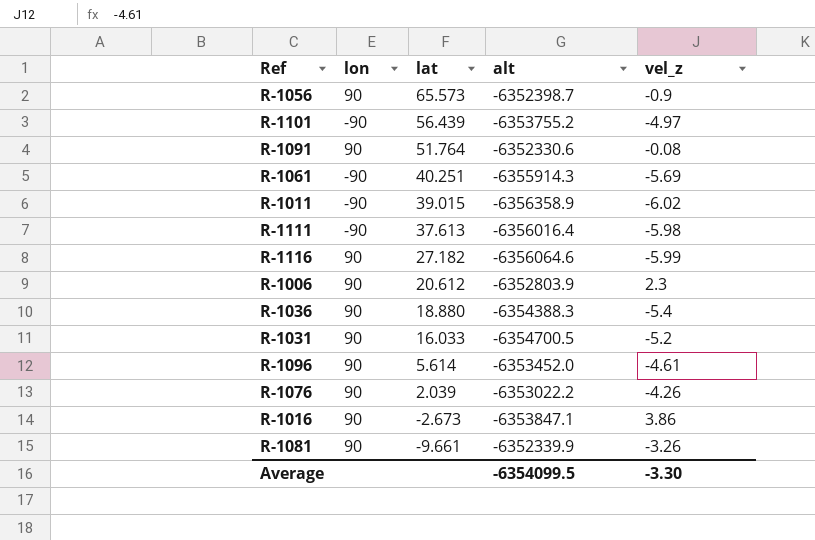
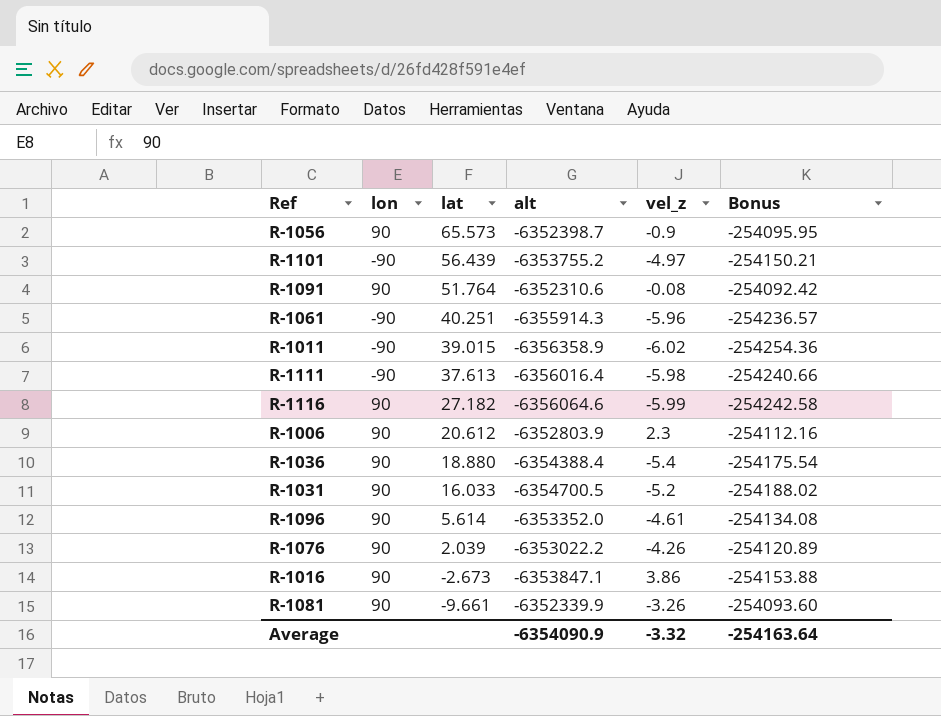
column Bonus | formula: none -> [alt] * 0.04
R-1091 | alt: -6352330.6 -> -6352310.6
R-1061 | vel_z: -5.69 -> -5.96
R-1036 | alt: -6354388.3 -> -6354388.4
R-1096 | alt: -6353452.0 -> -6353352.0
Average | alt: -6354099.5 -> -6354090.9
Average | vel_z: -3.30 -> -3.32

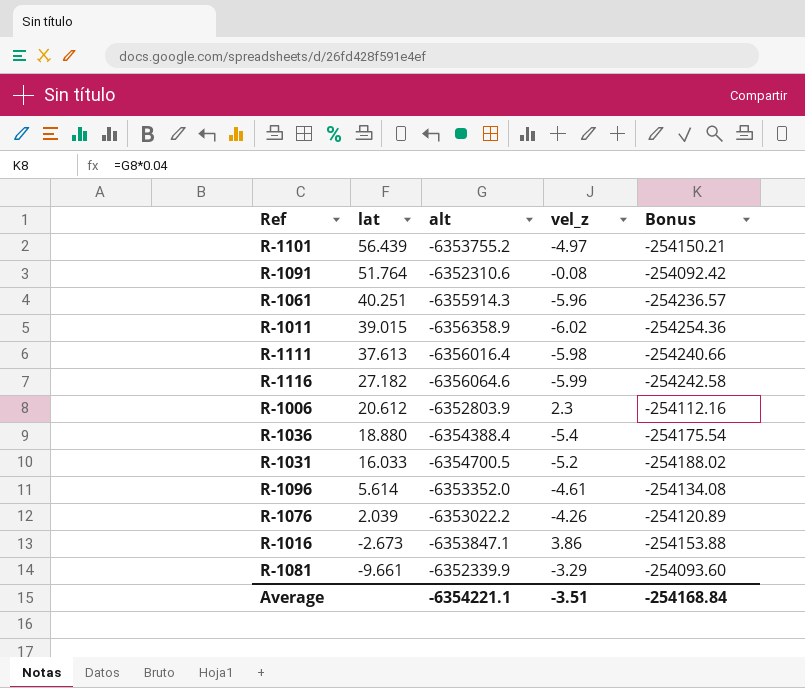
column lon | position: 2 -> none
row R-1056: 90 | 65.573 | -6352398.7 | -0.9 | -254095.95 -> none
R-1081 | vel_z: -3.26 -> -3.29
Average | alt: -6354090.9 -> -6354221.1
Average | vel_z: -3.32 -> -3.51
Average | Bonus: -254163.64 -> -254168.84

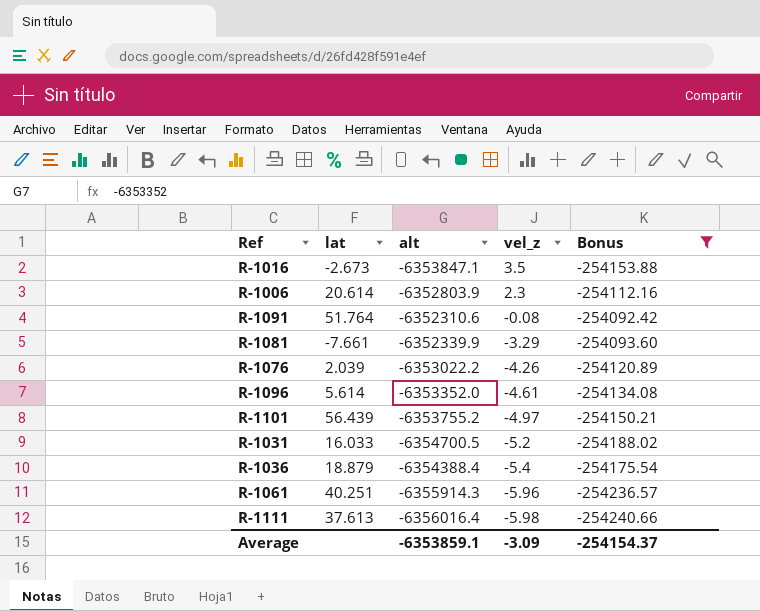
filter: none -> Bonus >= -254240.66
row order: lat descending -> vel_z descending
R-1016 | vel_z: 3.86 -> 3.5
R-1006 | lat: 20.612 -> 20.614
R-1081 | lat: -9.661 -> -7.661
R-1036 | lat: 18.880 -> 18.879
Average | alt: -6354221.1 -> -6353859.1
Average | vel_z: -3.51 -> -3.09
Average | Bonus: -254168.84 -> -254154.37

